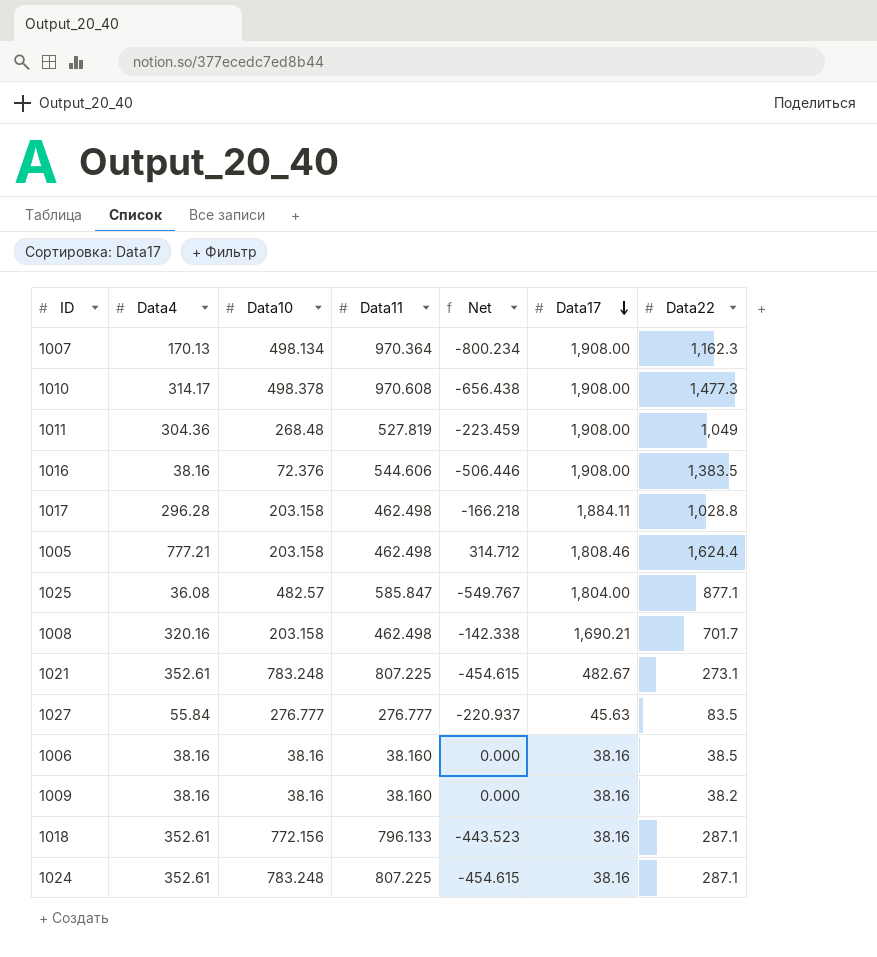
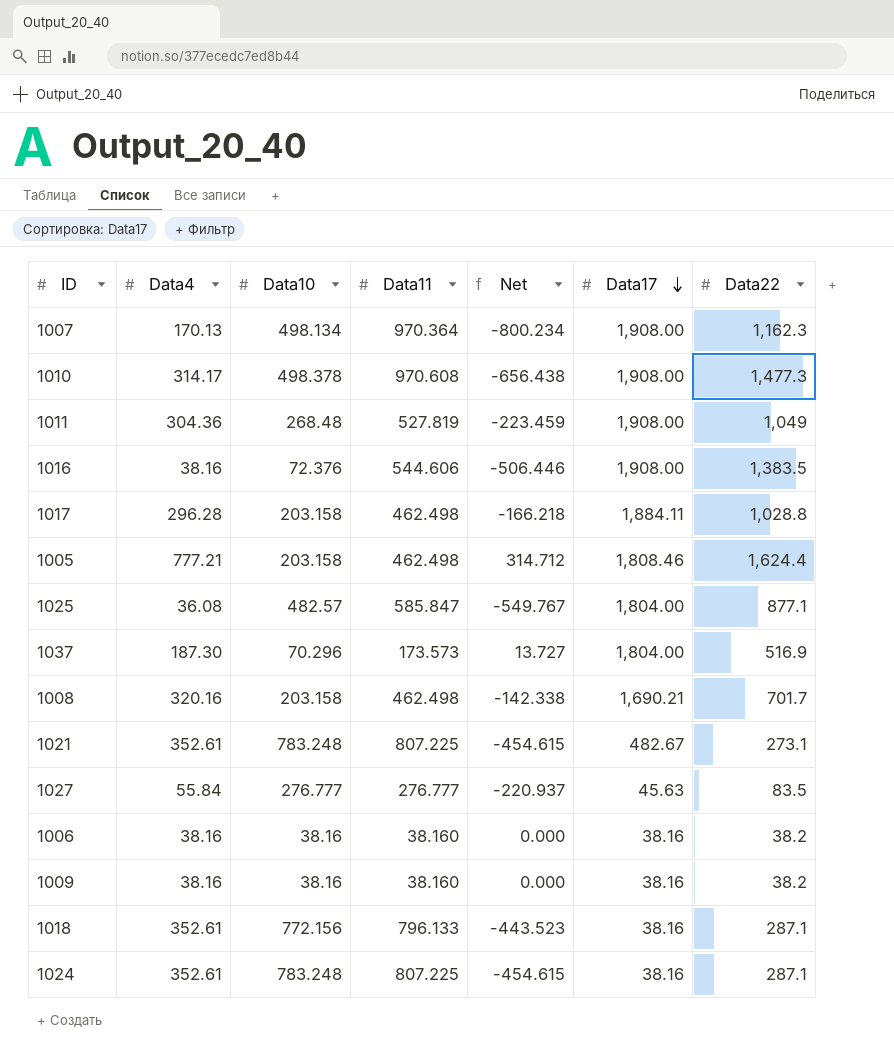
row 1037: none -> 187.30 | 70.296 | 173.573 | 13.727 | 1,804.00 | 516.9
1006 | Data22: 38.5 -> 38.2

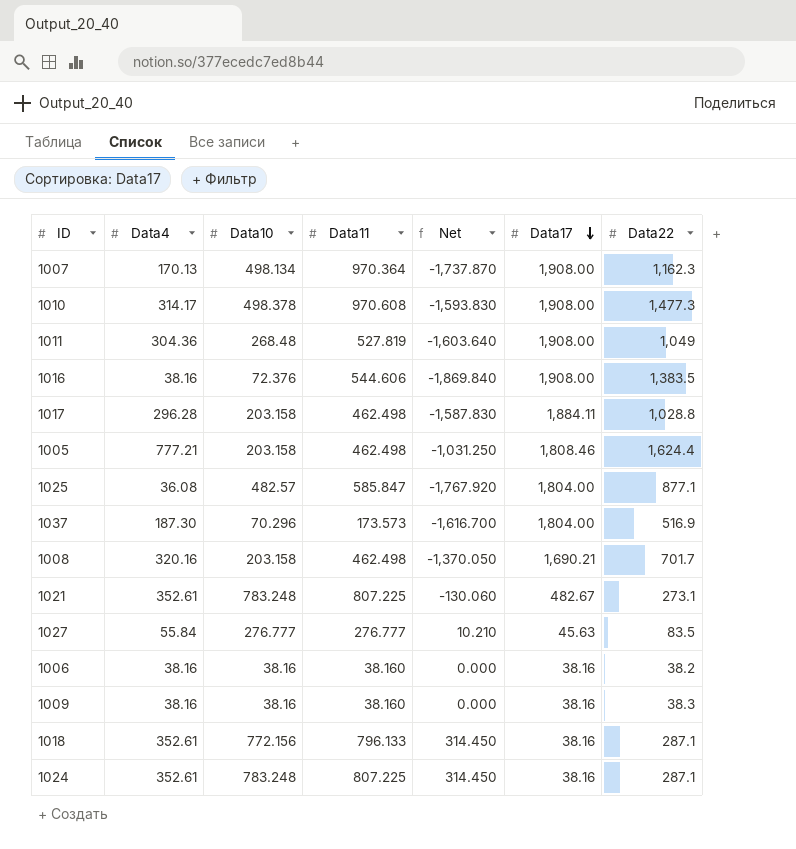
column Net | formula: [Data4] - [Data11] -> [Data4] - [Data17]
1009 | Data22: 38.2 -> 38.3

